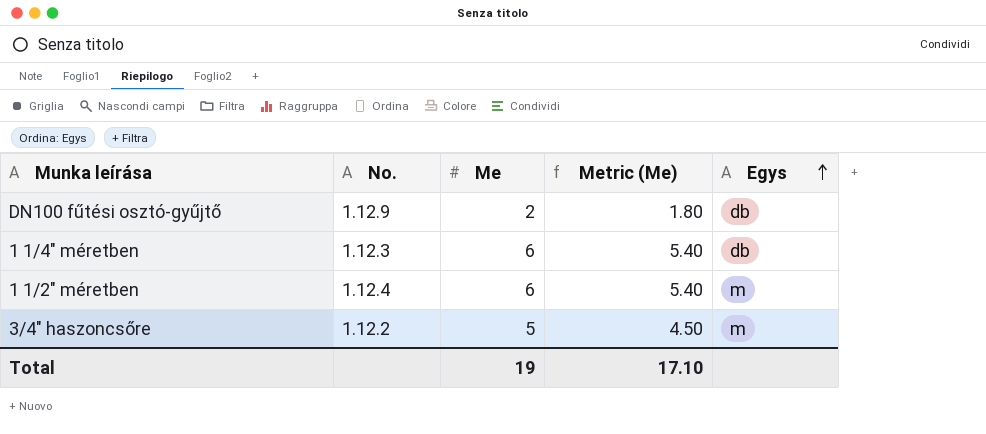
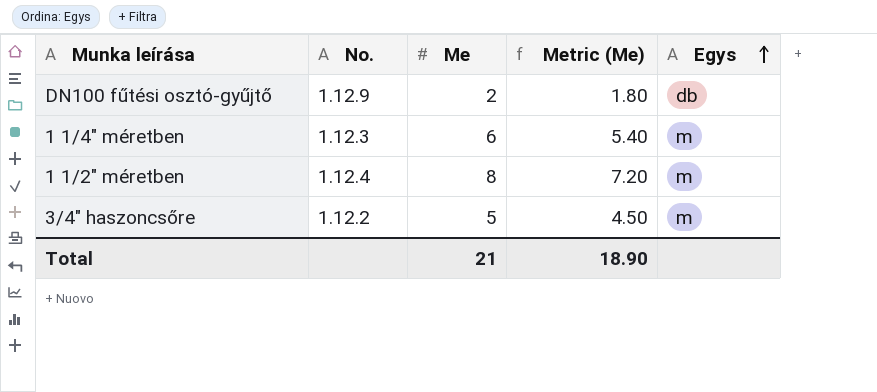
1 1/4" méretben | Egys: db -> m
1 1/2" méretben | Me: 6 -> 8
1 1/2" méretben | Metric (Me): 5.40 -> 7.20
Total | Me: 19 -> 21
Total | Metric (Me): 17.10 -> 18.90

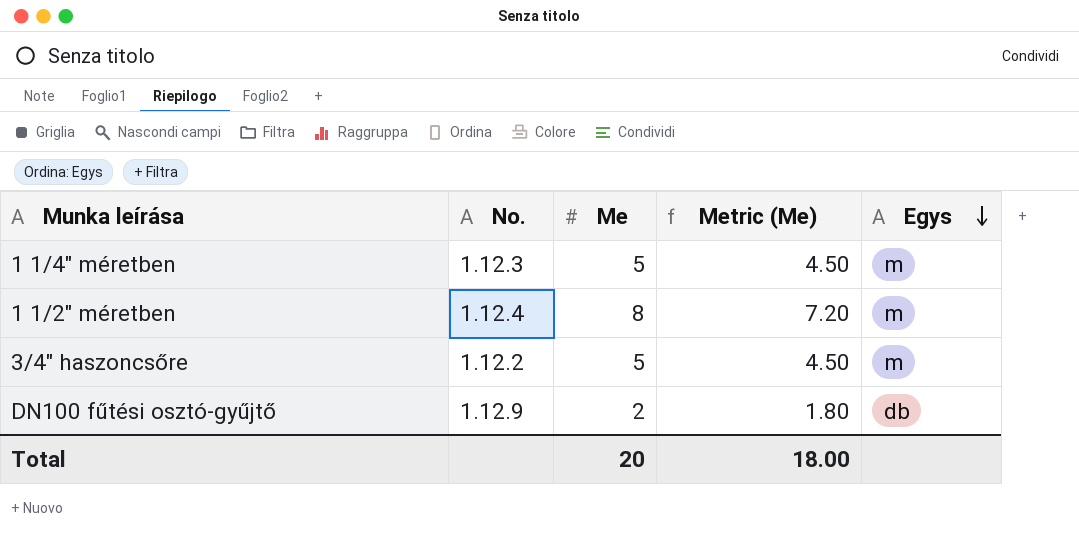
row order: Egys ascending -> Egys descending
1 1/4" méretben | Me: 6 -> 5
1 1/4" méretben | Metric (Me): 5.40 -> 4.50
Total | Me: 21 -> 20
Total | Metric (Me): 18.90 -> 18.00

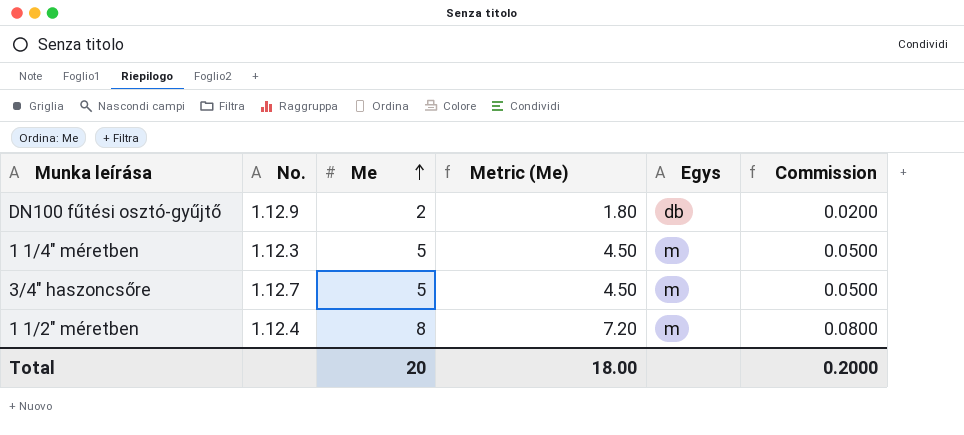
row order: Egys descending -> Me ascending
column Commission | formula: none -> [Me] * 0.01
3/4" haszoncsőre | No.: 1.12.2 -> 1.12.7

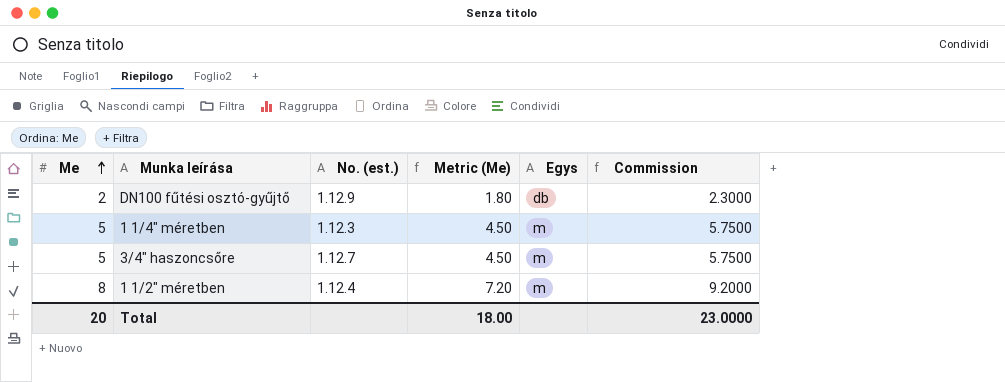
column Me | position: 3 -> 1
column name: No. -> No. (est.)
column Commission | formula: [Me] * 0.01 -> [Me] * 1.15
Total | Commission: 0.2000 -> 23.0000

